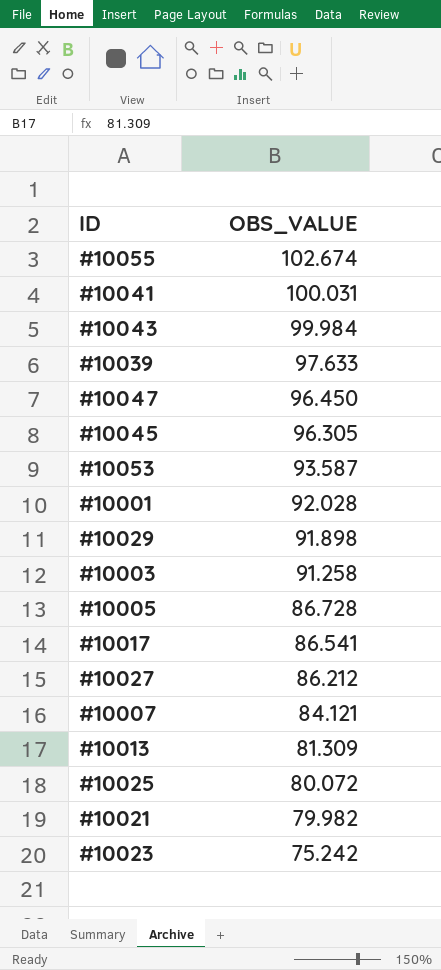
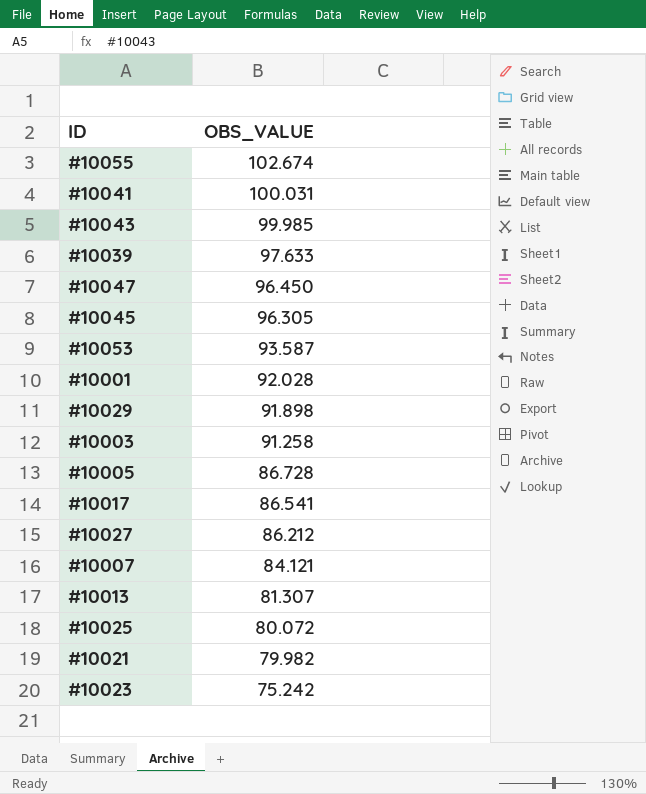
#10043 | OBS_VALUE: 99.984 -> 99.985
#10013 | OBS_VALUE: 81.309 -> 81.307

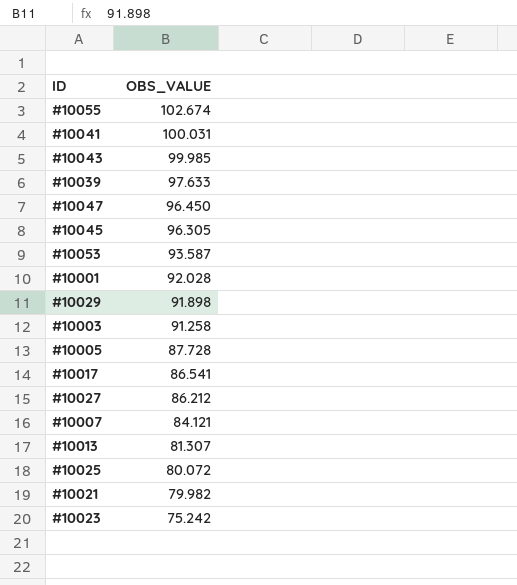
#10005 | OBS_VALUE: 86.728 -> 87.728

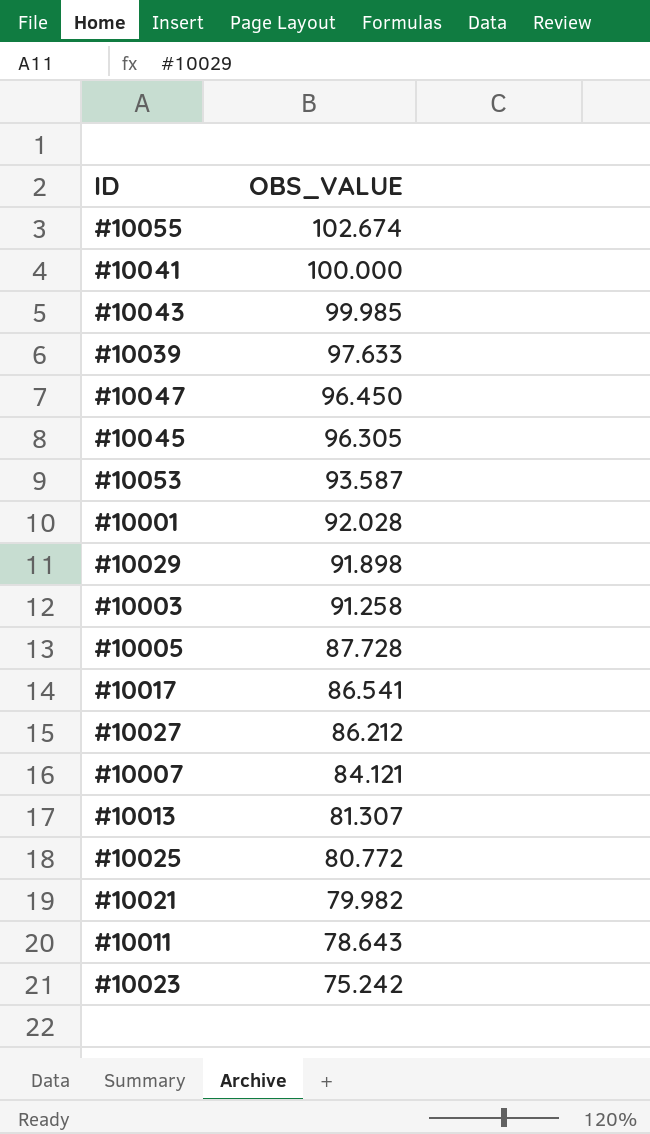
#10041 | OBS_VALUE: 100.031 -> 100.000
#10025 | OBS_VALUE: 80.072 -> 80.772
row #10011: none -> 78.643

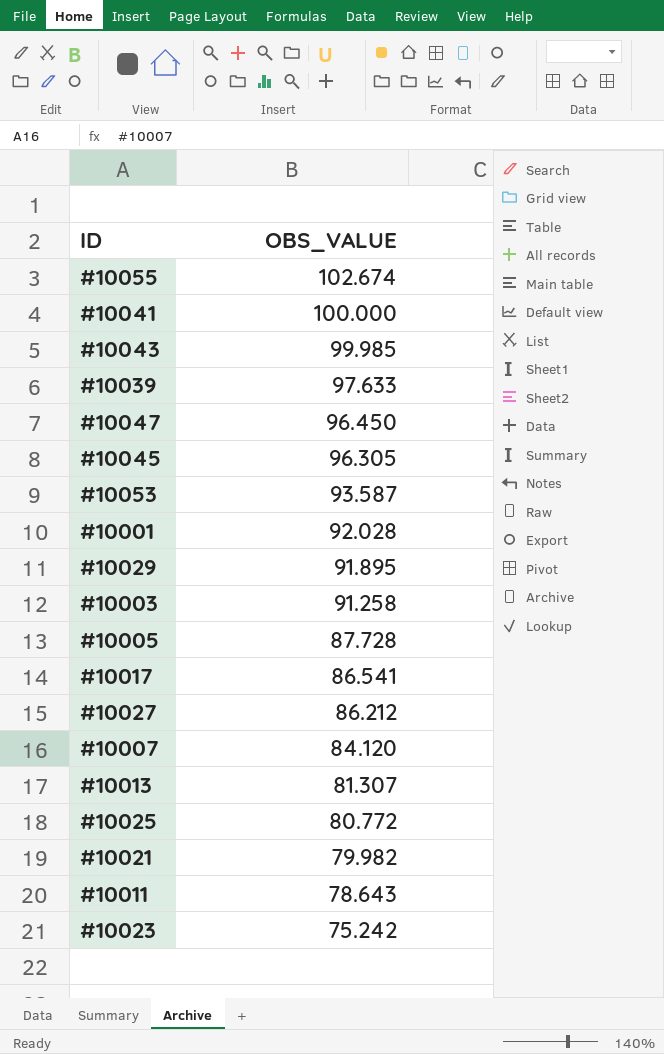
#10029 | OBS_VALUE: 91.898 -> 91.895
#10007 | OBS_VALUE: 84.121 -> 84.120

